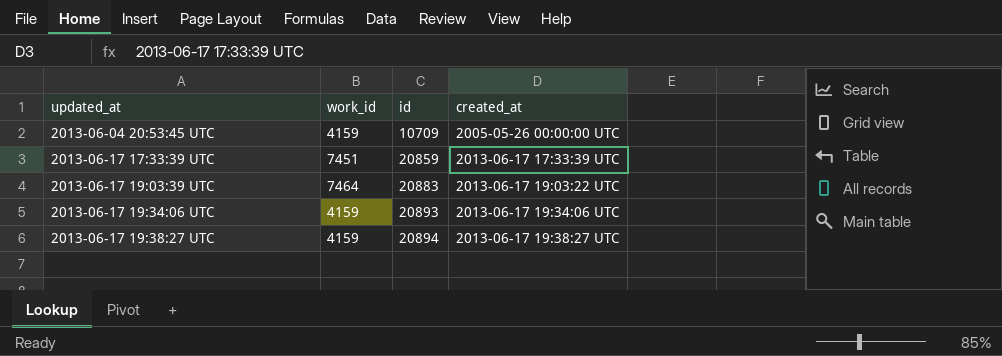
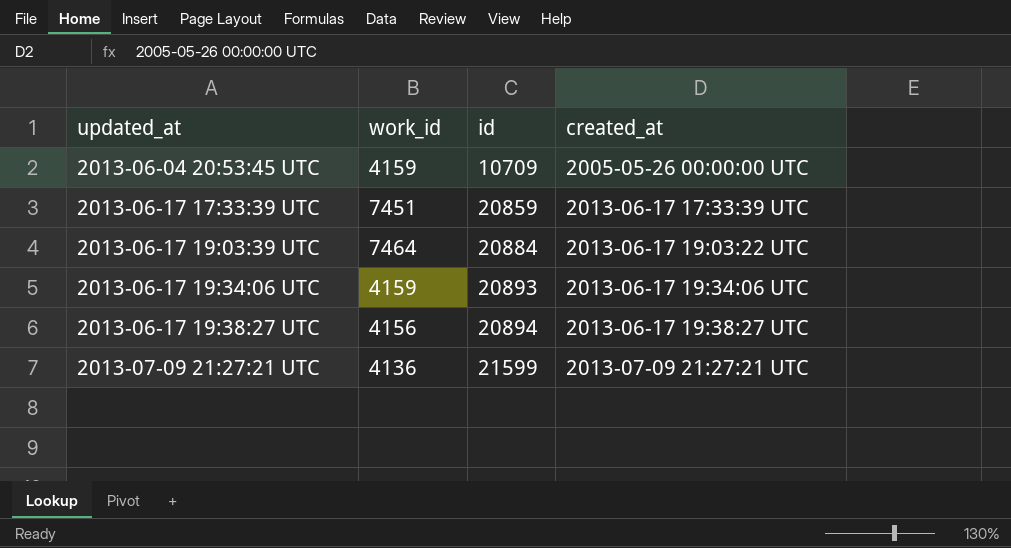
2013-06-17 19:03:39 UTC | id: 20883 -> 20884
2013-06-17 19:38:27 UTC | work_id: 4159 -> 4156
row 2013-07-09 21:27:21 UTC: none -> 4136 | 21599 | 2013-07-09 21:27:21 UTC

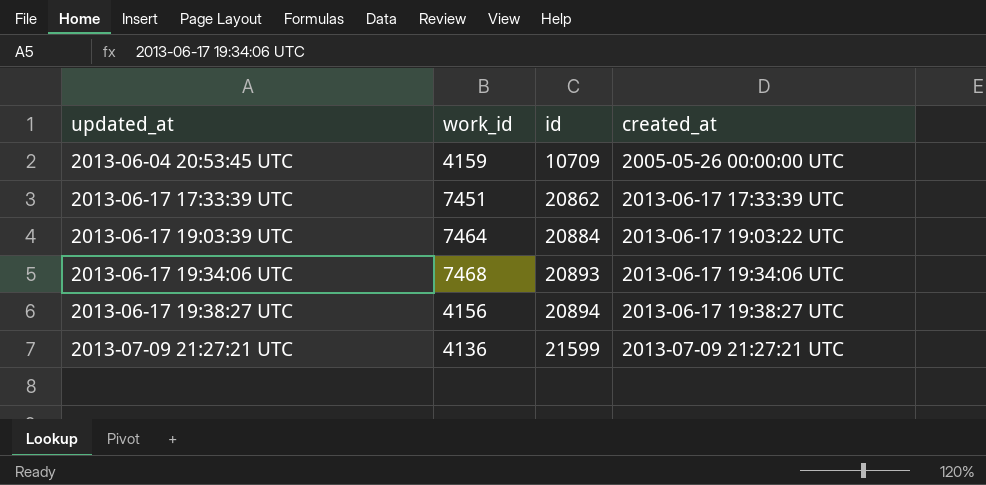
2013-06-17 17:33:39 UTC | id: 20859 -> 20862
2013-06-17 19:34:06 UTC | work_id: 4159 -> 7468

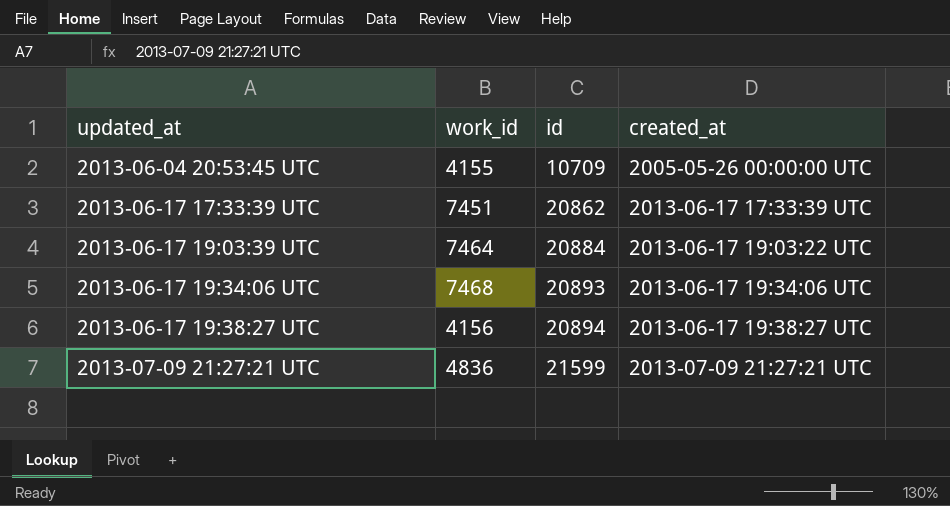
2013-06-04 20:53:45 UTC | work_id: 4159 -> 4155
2013-07-09 21:27:21 UTC | work_id: 4136 -> 4836

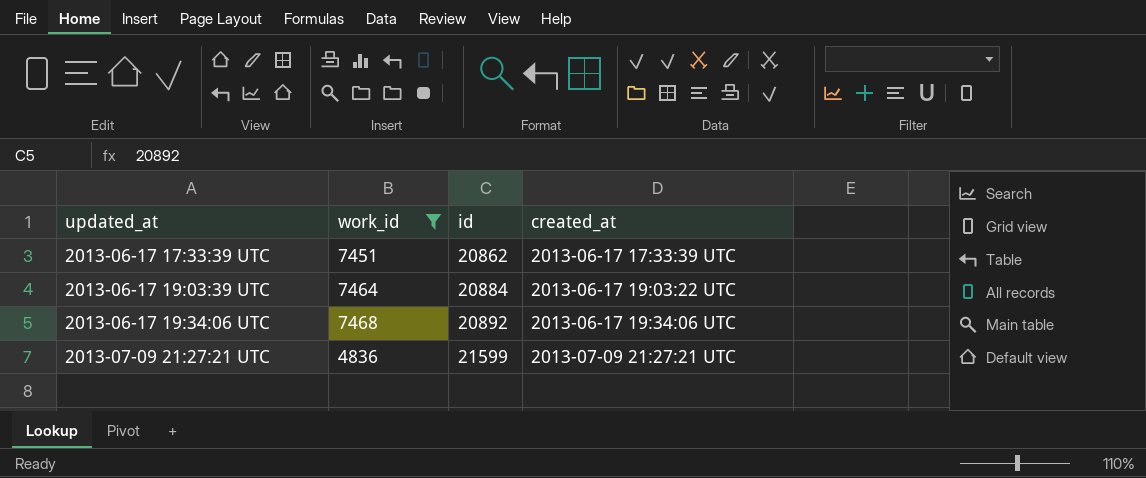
filter: none -> work_id >= 4836
2013-06-17 19:34:06 UTC | id: 20893 -> 20892

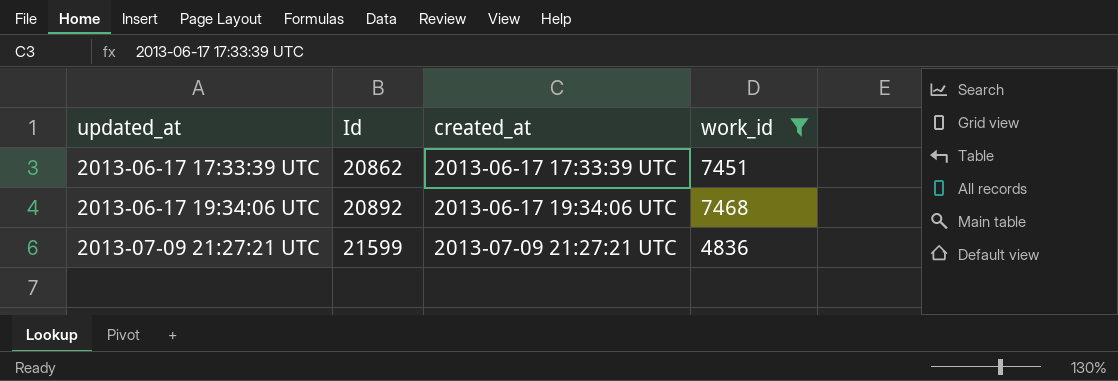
column name: id -> Id
column work_id | position: 2 -> 4
row 2013-06-17 19:03:39 UTC: 7464 | 20884 | 2013-06-17 19:03:22 UTC -> none

